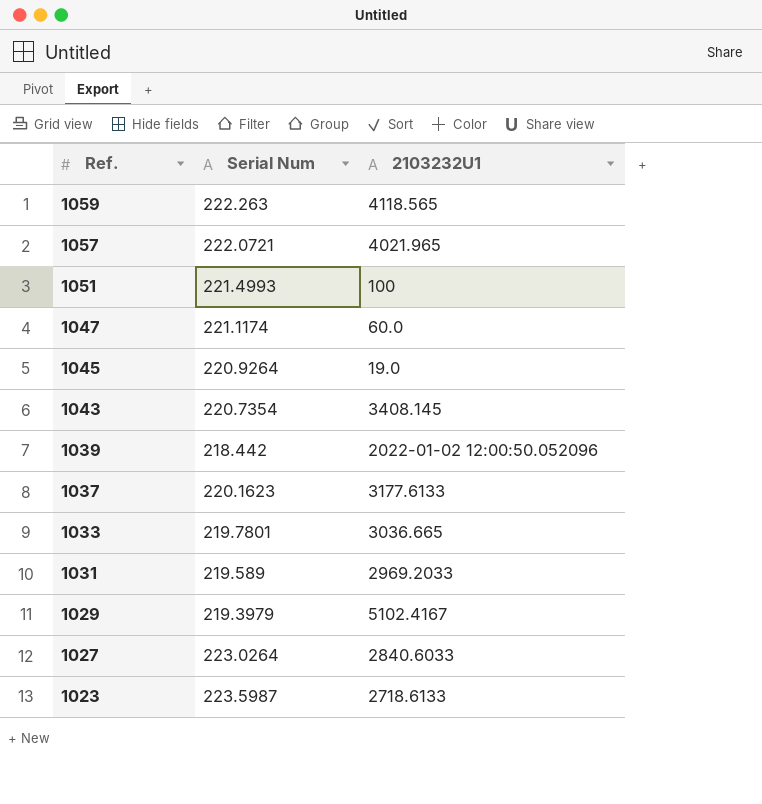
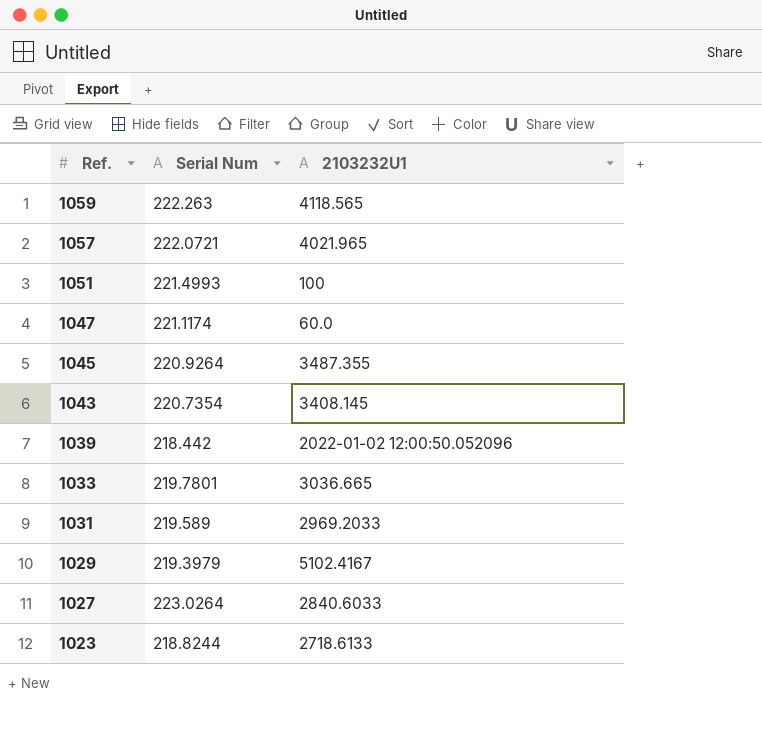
row 1037: 220.1623 | 3177.6133 -> none
1045 | 2103232U1: 19.0 -> 3487.355
1023 | Serial Num: 223.5987 -> 218.8244

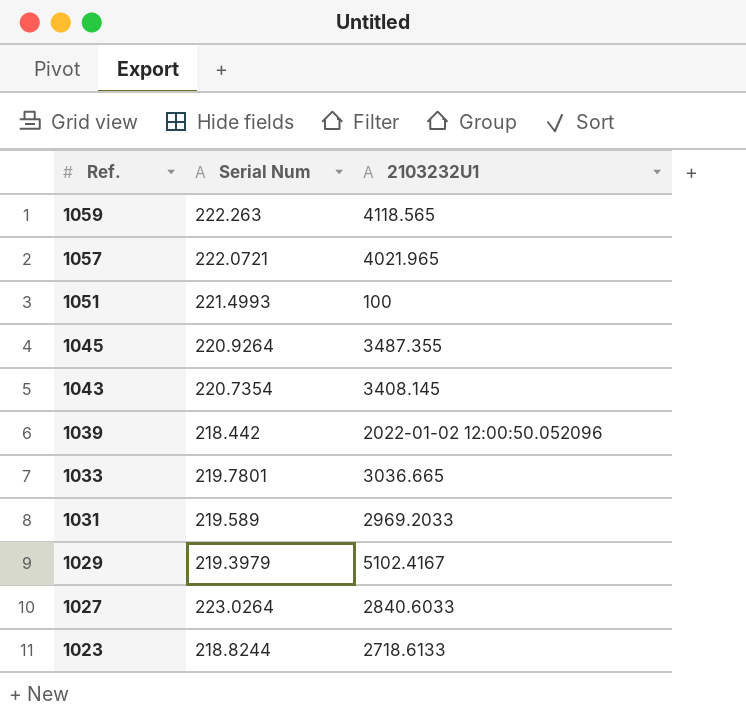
row 1047: 221.1174 | 60.0 -> none

